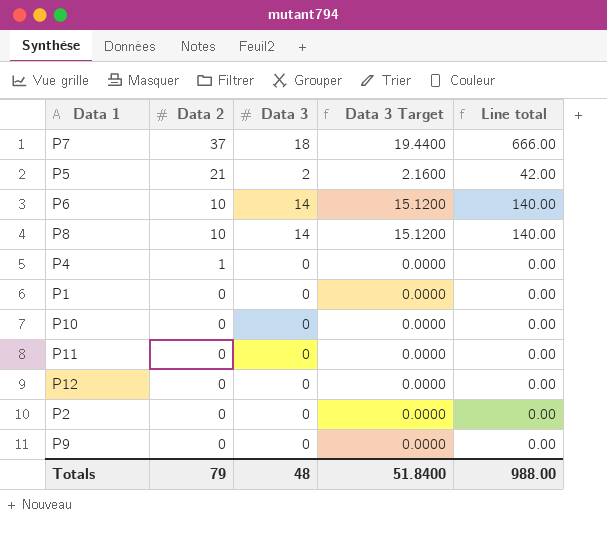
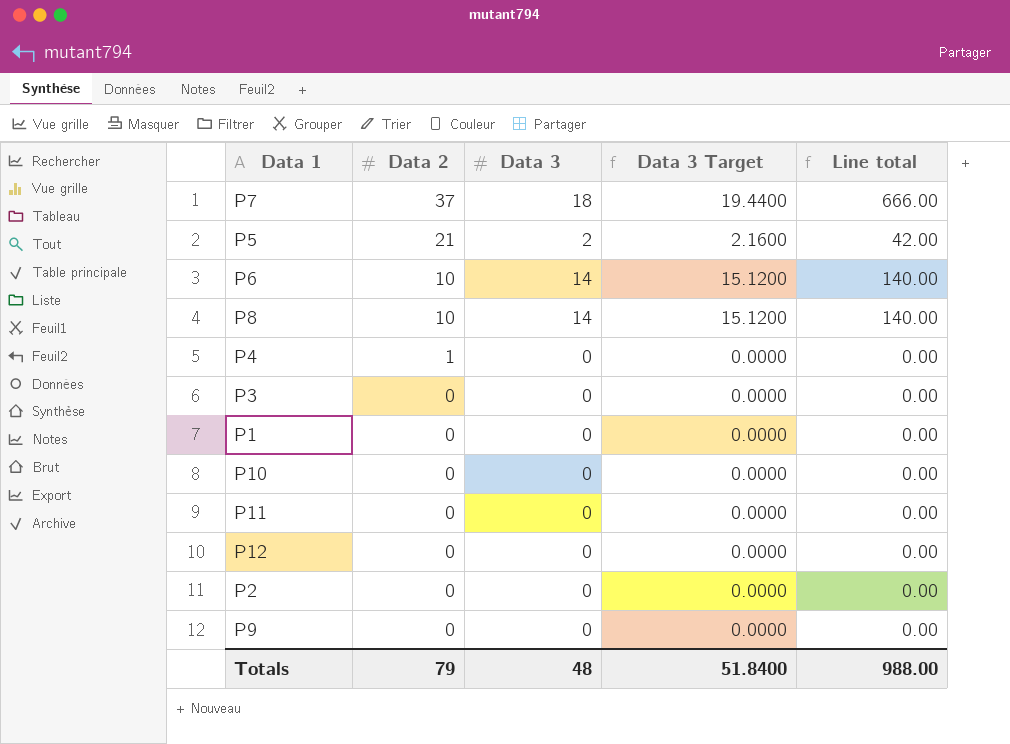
row P3: none -> 0 | 0 | 0.0000 | 0.00

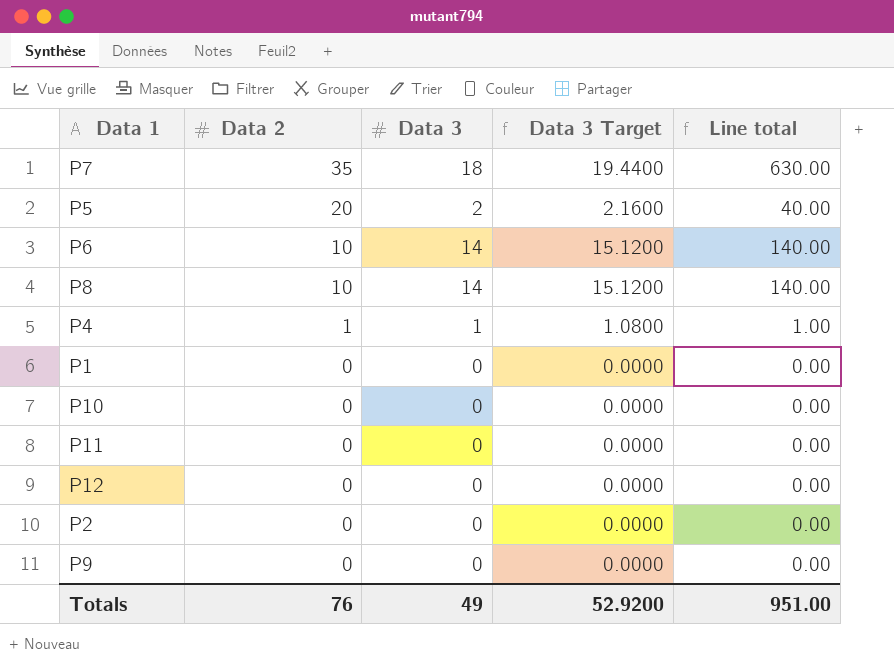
row P3: 0 | 0 | 0.0000 | 0.00 -> none
P7 | Data 2: 37 -> 35
P7 | Line total: 666.00 -> 630.00
P5 | Data 2: 21 -> 20
P5 | Line total: 42.00 -> 40.00
P4 | Data 3: 0 -> 1
P4 | Data 3 Target: 0.0000 -> 1.0800
P4 | Line total: 0.00 -> 1.00
Totals | Data 2: 79 -> 76
Totals | Data 3: 48 -> 49
Totals | Data 3 Target: 51.8400 -> 52.9200
Totals | Line total: 988.00 -> 951.00

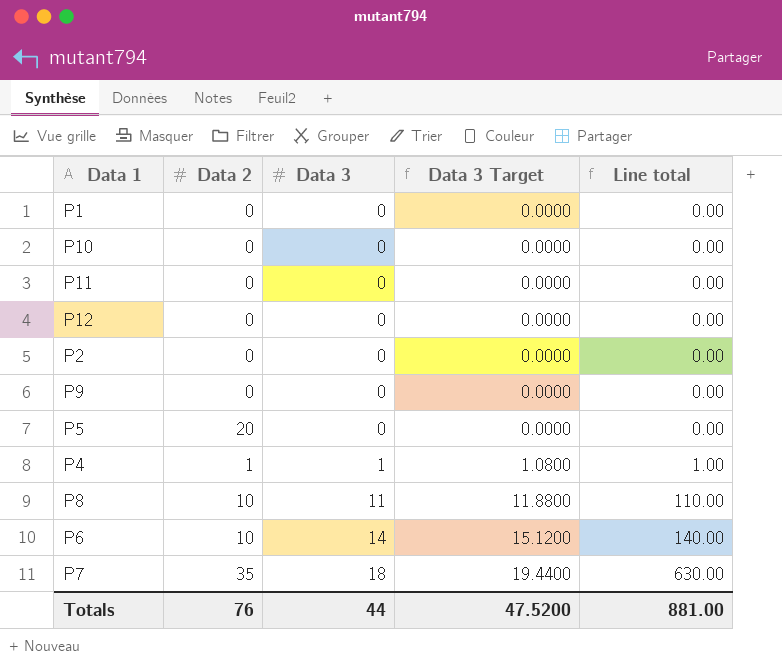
row order: Data 2 descending -> Data 3 ascending
P5 | Data 3: 2 -> 0
P5 | Data 3 Target: 2.1600 -> 0.0000
P5 | Line total: 40.00 -> 0.00
P8 | Data 3: 14 -> 11
P8 | Data 3 Target: 15.1200 -> 11.8800
P8 | Line total: 140.00 -> 110.00
Totals | Data 3: 49 -> 44
Totals | Data 3 Target: 52.9200 -> 47.5200
Totals | Line total: 951.00 -> 881.00

